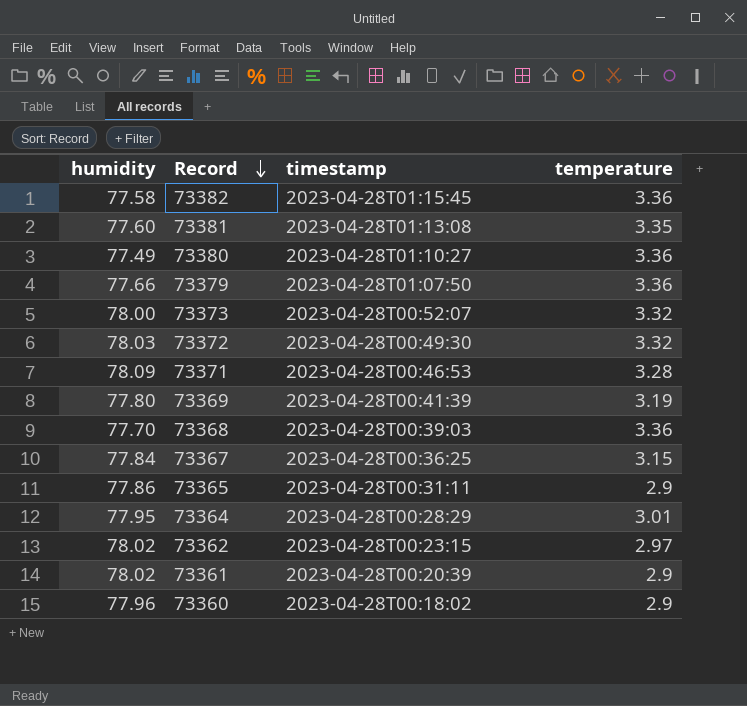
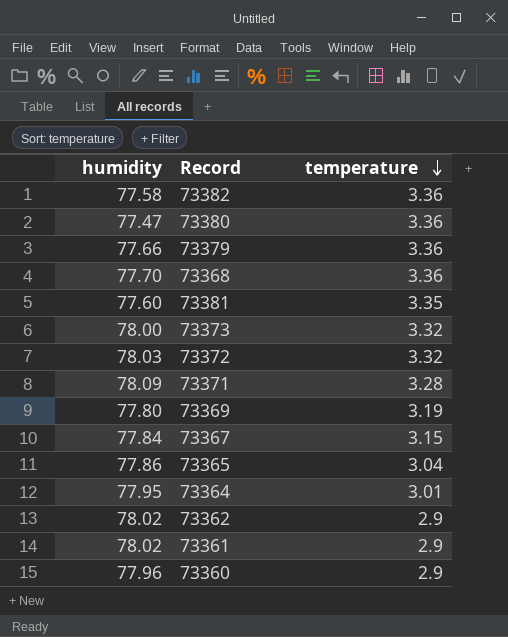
row order: Record descending -> temperature descending
column timestamp | position: 3 -> none
73380 | humidity: 77.49 -> 77.47
73365 | temperature: 2.9 -> 3.04
73362 | temperature: 2.97 -> 2.9

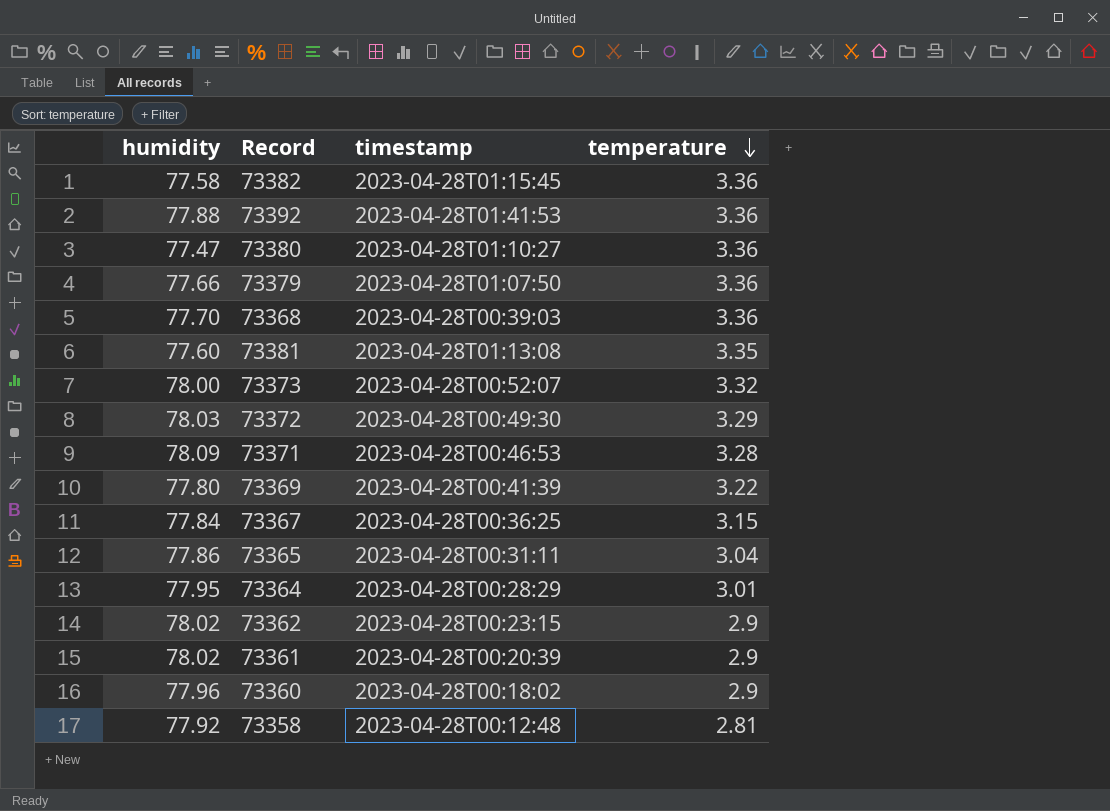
column timestamp | position: none -> 3
row 73392: none -> 77.88 | 2023-04-28T01:41:53 | 3.36
73372 | temperature: 3.32 -> 3.29
73369 | temperature: 3.19 -> 3.22
row 73358: none -> 77.92 | 2023-04-28T00:12:48 | 2.81

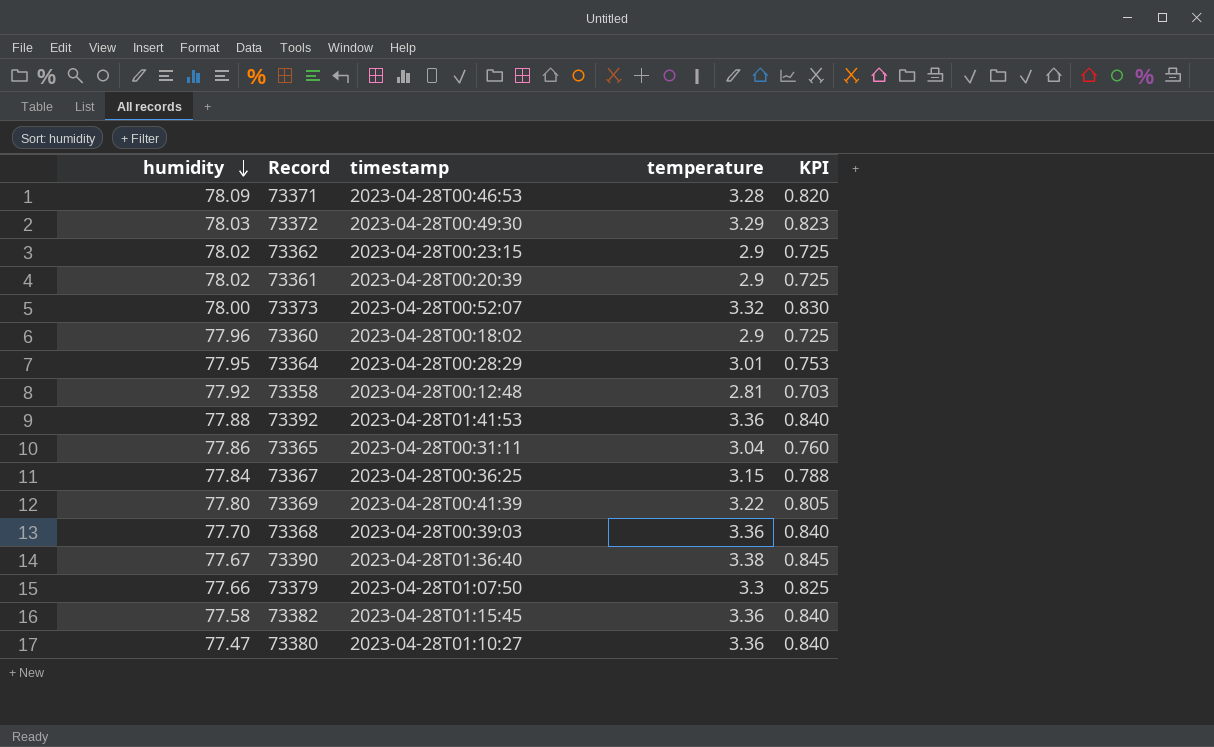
row order: temperature descending -> humidity descending
column KPI | formula: none -> [temperature] * 0.25
row 73381: 77.60 | 2023-04-28T01:13:08 | 3.35 -> none
row 73390: none -> 77.67 | 2023-04-28T01:36:40 | 3.38 | 0.845
73379 | temperature: 3.36 -> 3.3

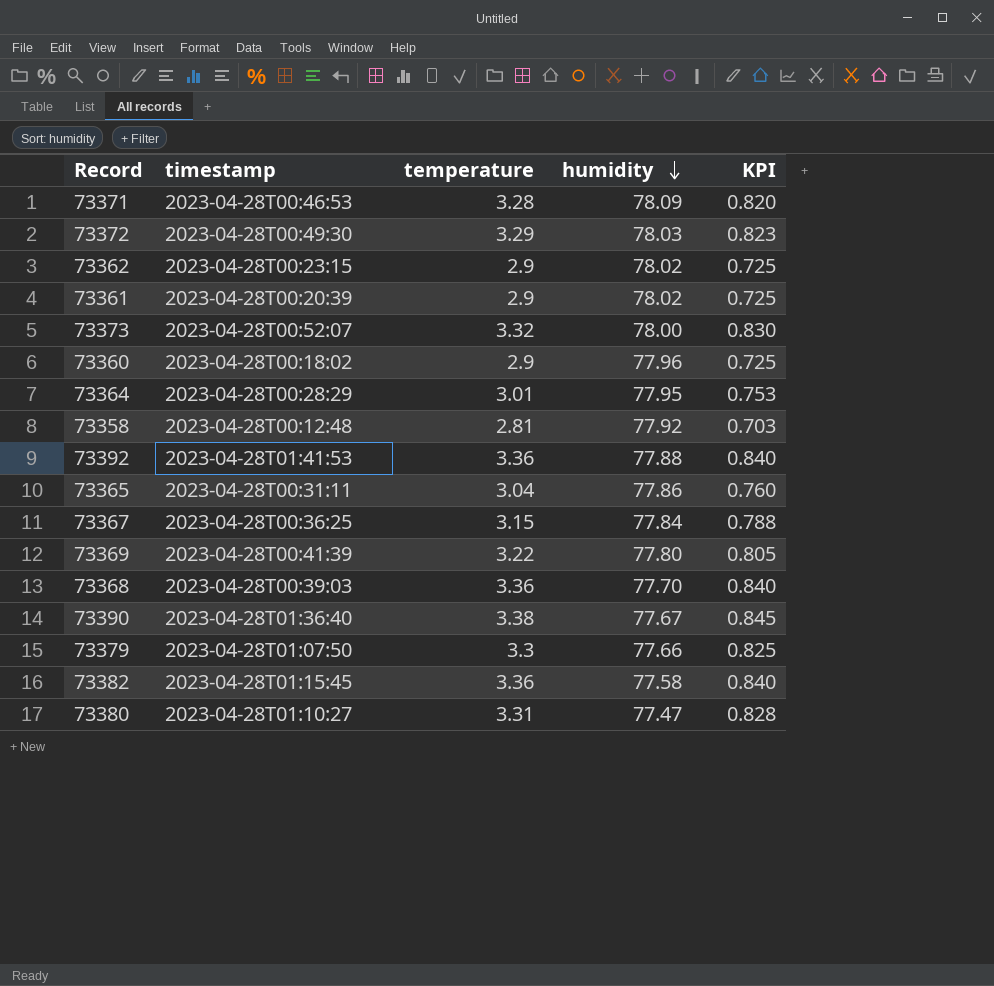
column humidity | position: 1 -> 4
73380 | temperature: 3.36 -> 3.31
73380 | KPI: 0.840 -> 0.828

